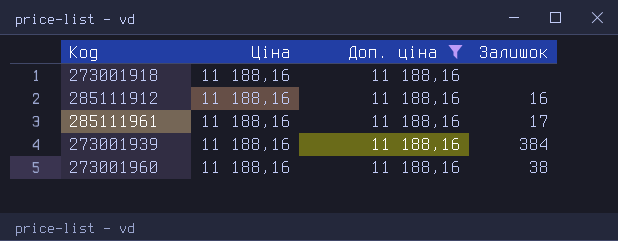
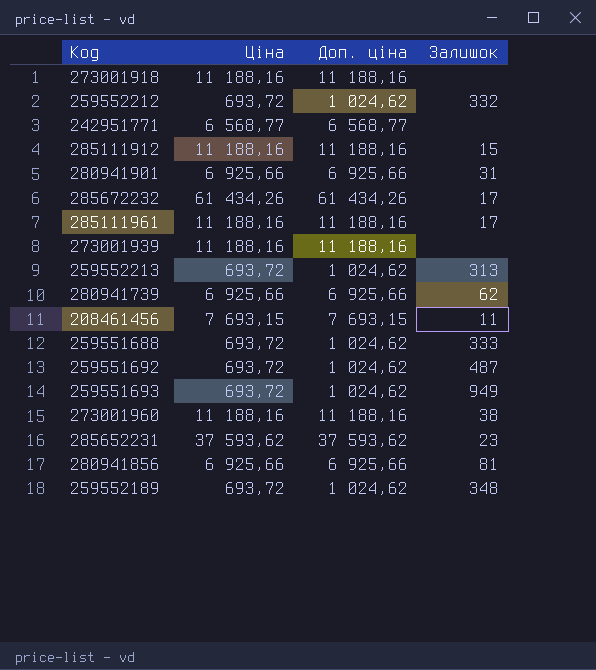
filter: Доп. ціна = 11 188,16 -> none
285111912 | Залишок: 16 -> 15
273001939 | Залишок: 384 -> none

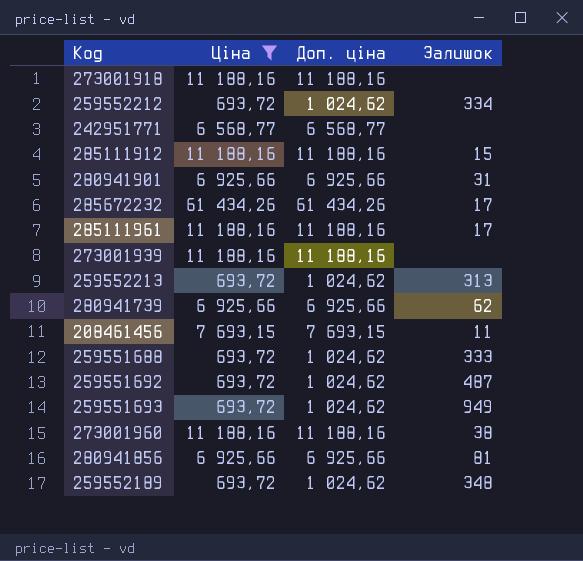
filter: none -> Ціна != 37 593,62
259552212 | Залишок: 332 -> 334

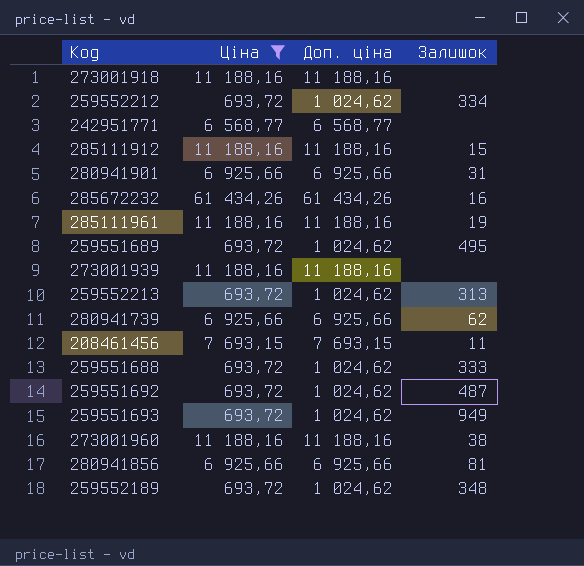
285672232 | Залишок: 17 -> 16
285111961 | Залишок: 17 -> 19
row 259551689: none -> 693,72 | 1 024,62 | 495

